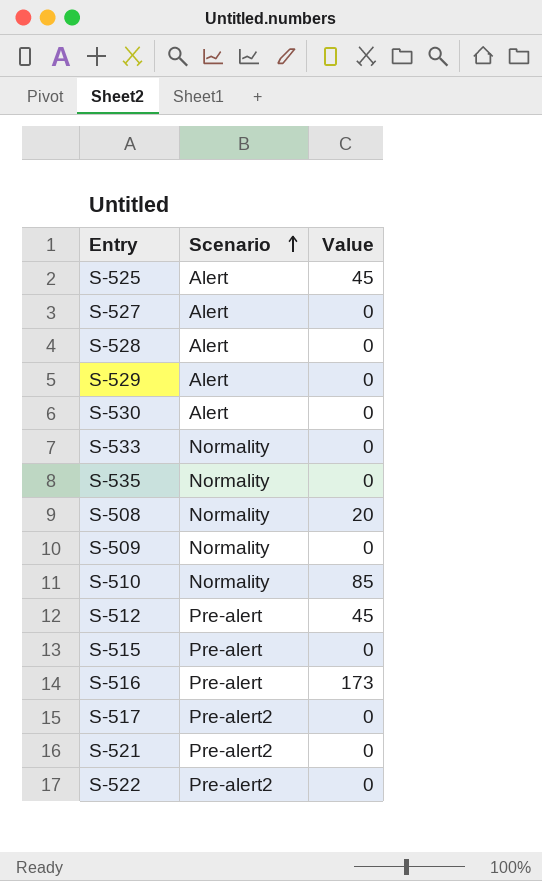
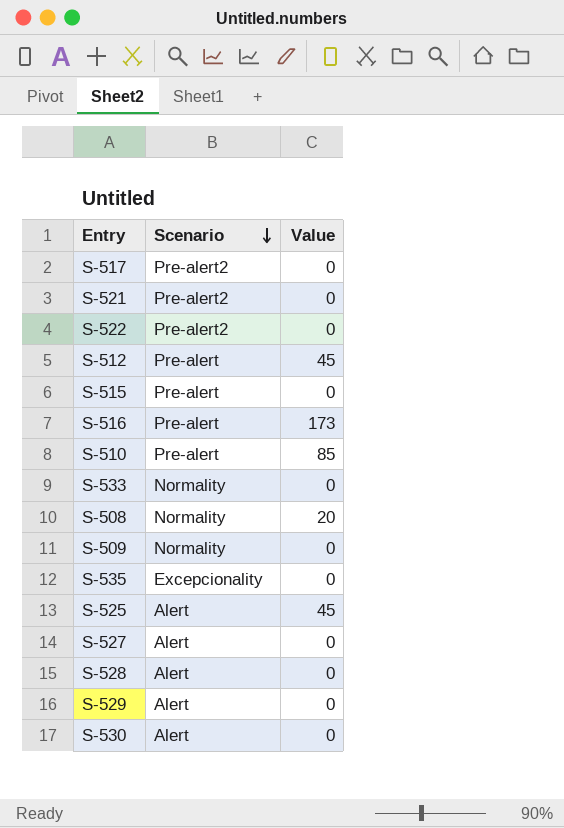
row order: Scenario ascending -> Scenario descending
S-510 | Scenario: Normality -> Pre-alert
S-535 | Scenario: Normality -> Excepcionality

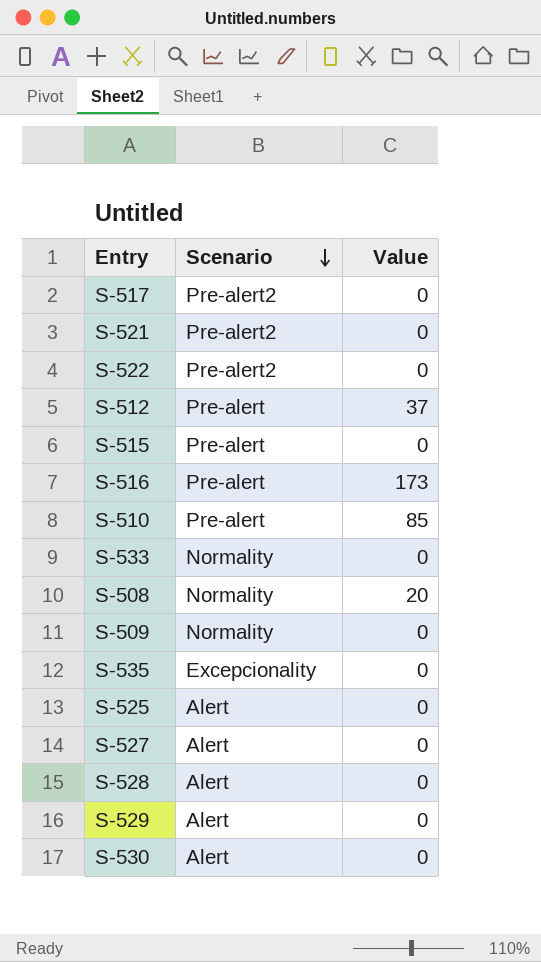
S-512 | Value: 45 -> 37
S-525 | Value: 45 -> 0

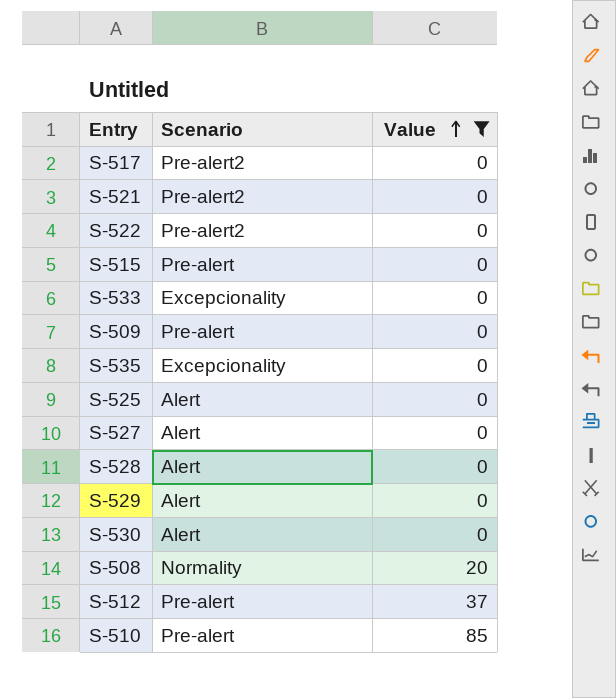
filter: none -> Value != 173
row order: Scenario descending -> Value ascending
S-533 | Scenario: Normality -> Excepcionality
S-509 | Scenario: Normality -> Pre-alert

